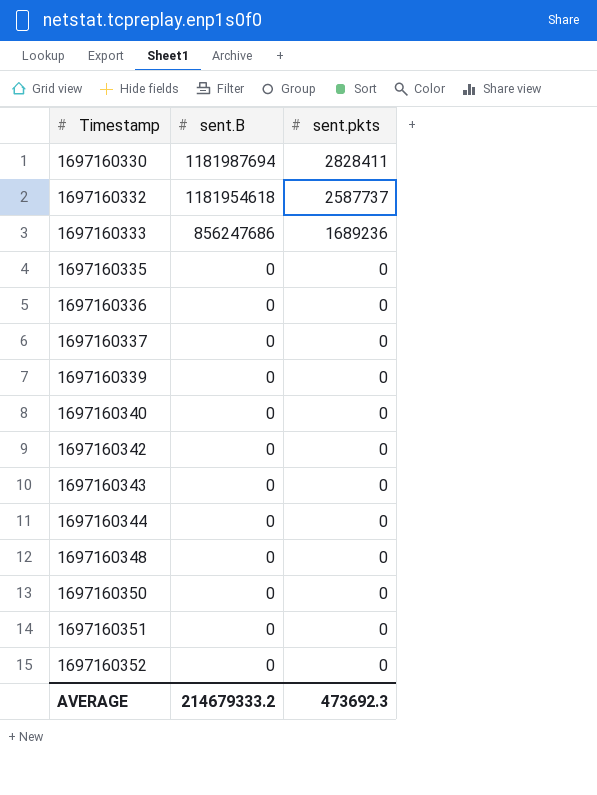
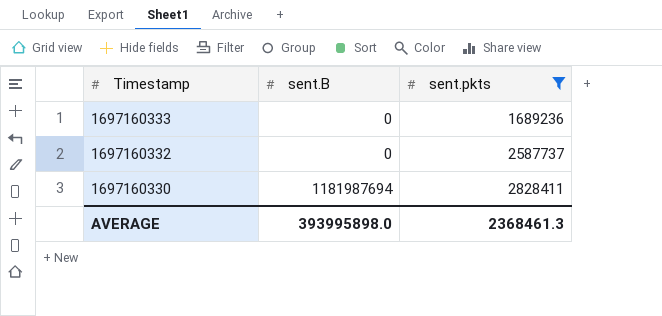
filter: none -> sent.pkts != 0
row order: Timestamp ascending -> Timestamp descending
1697160333 | sent.B: 856247686 -> 0
1697160332 | sent.B: 1181954618 -> 0
AVERAGE | sent.B: 214679333.2 -> 393995898.0
AVERAGE | sent.pkts: 473692.3 -> 2368461.3

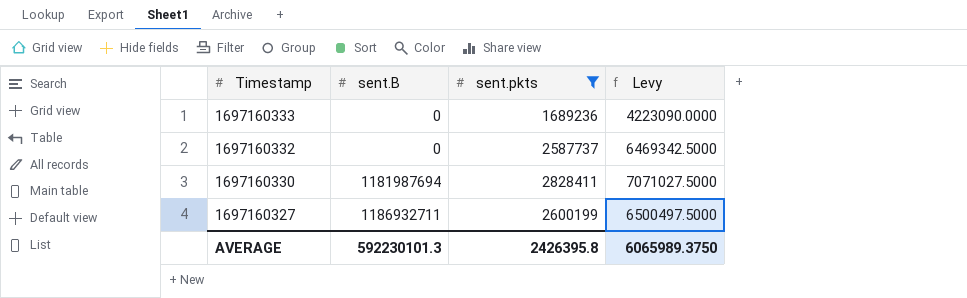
column Levy | formula: none -> [sent.pkts] * 2.5
row 1697160327: none -> 1186932711 | 2600199 | 6500497.5000
AVERAGE | sent.B: 393995898.0 -> 592230101.3
AVERAGE | sent.pkts: 2368461.3 -> 2426395.8

